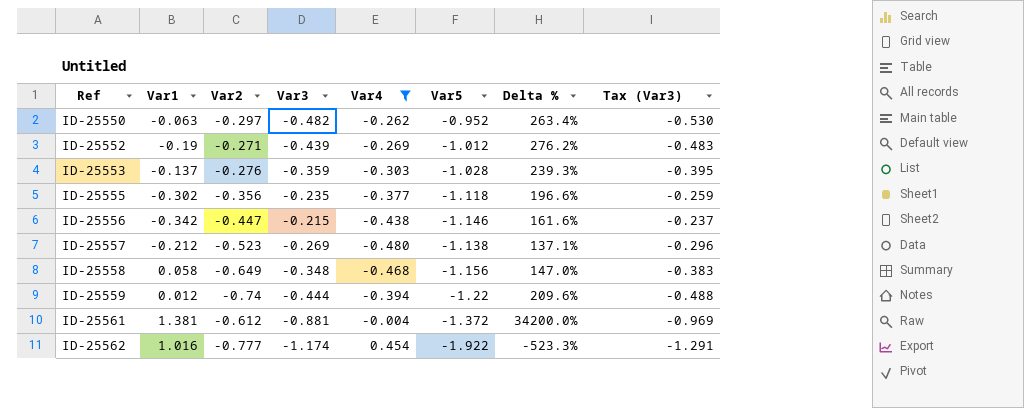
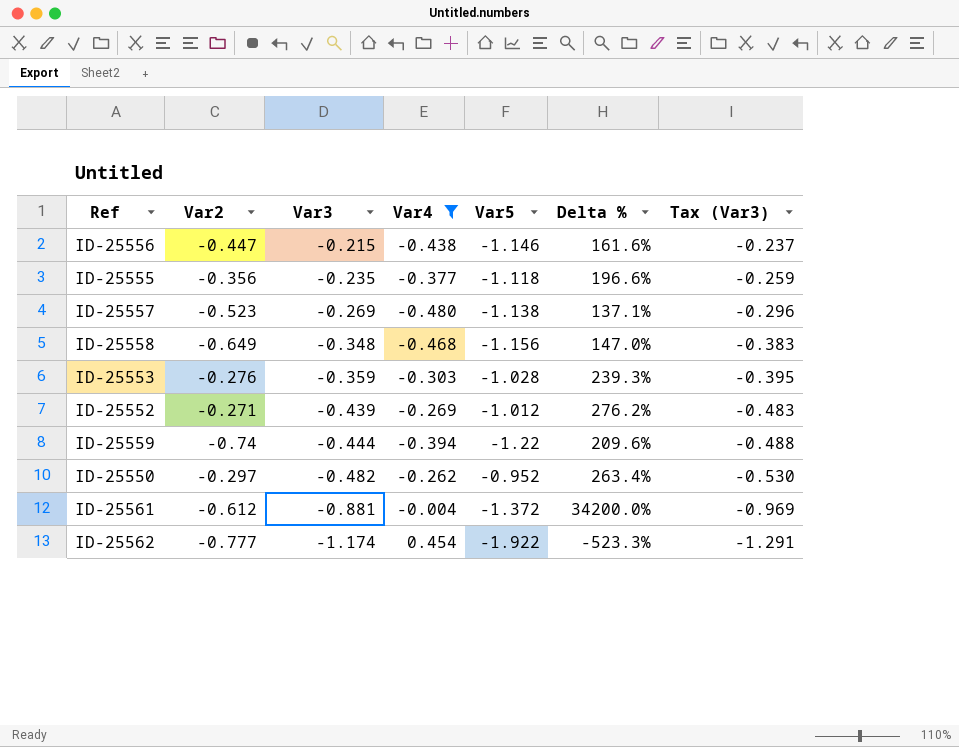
row order: Ref ascending -> Var3 descending
column Var1 | position: 2 -> none

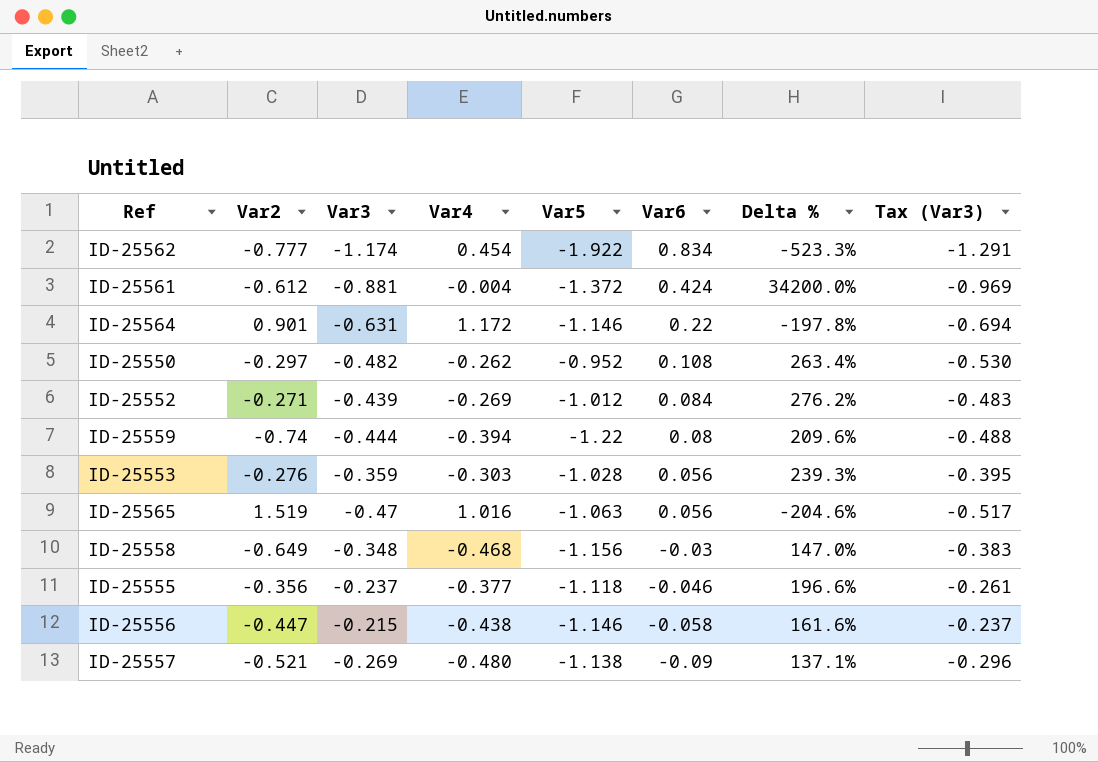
filter: Var4 <= 0.454 -> none
row order: Var3 descending -> Var6 descending
column Var6 | position: none -> 6
ID-25555 | Var3: -0.235 -> -0.237
ID-25555 | Tax (Var3): -0.259 -> -0.261
ID-25557 | Var2: -0.523 -> -0.521

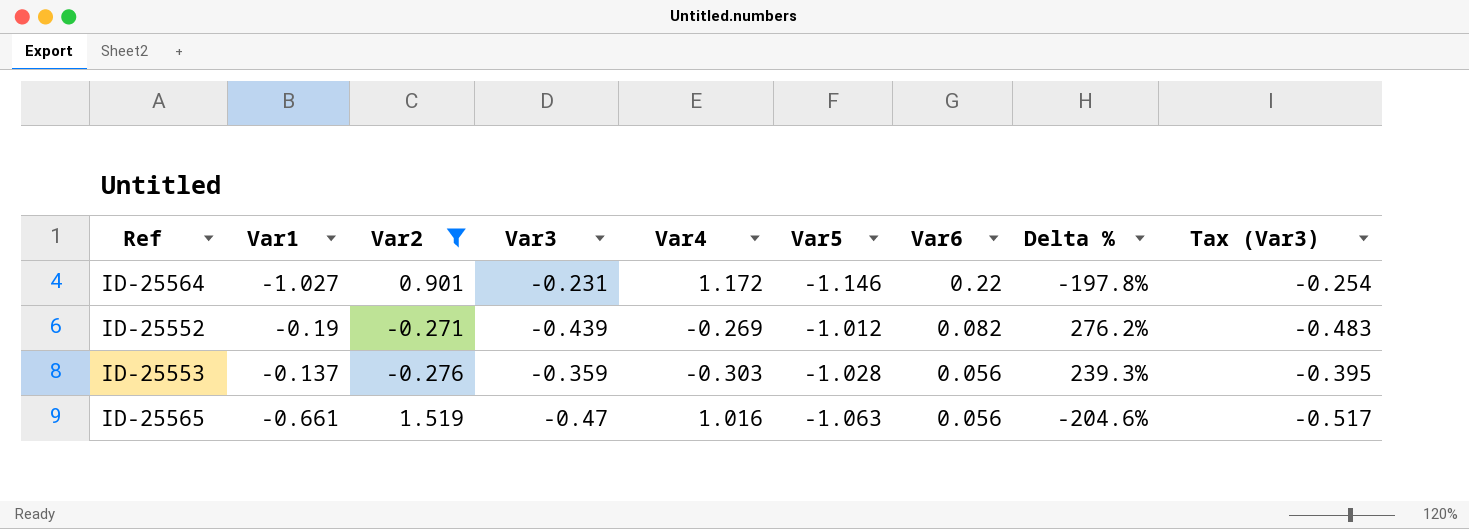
filter: none -> Var2 >= -0.276
column Var1 | position: none -> 2
ID-25564 | Var3: -0.631 -> -0.231
ID-25564 | Tax (Var3): -0.694 -> -0.254
ID-25552 | Var6: 0.084 -> 0.082

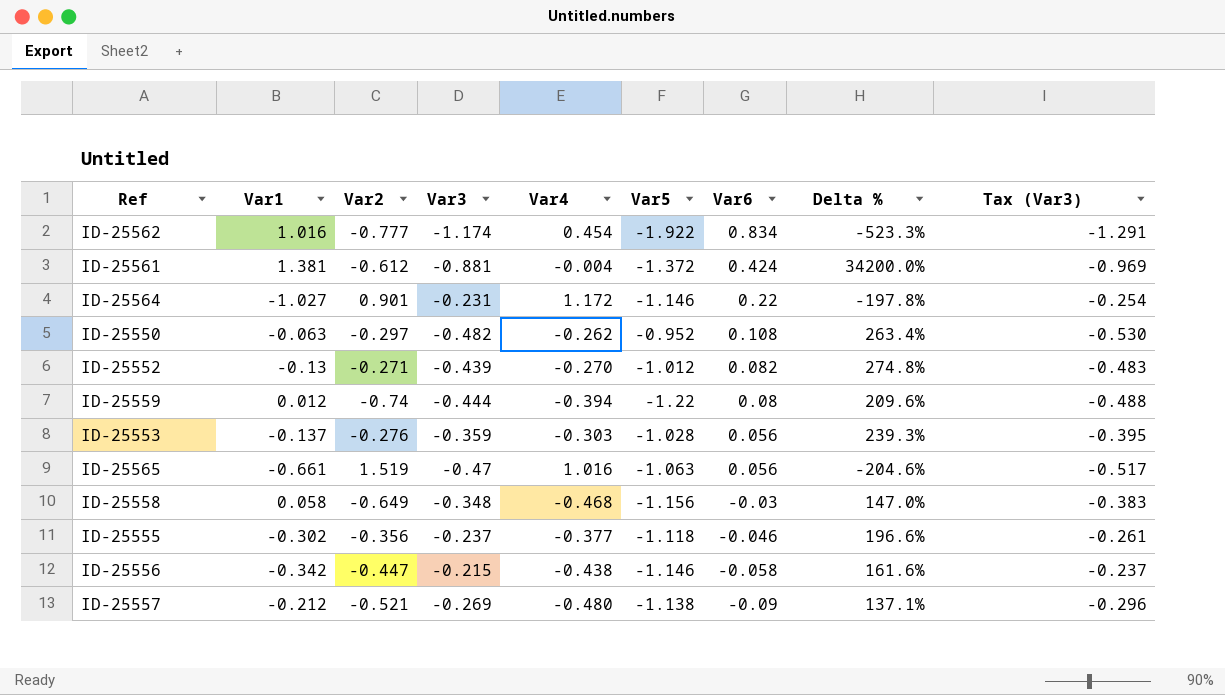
filter: Var2 >= -0.276 -> none
ID-25552 | Var1: -0.19 -> -0.13
ID-25552 | Var4: -0.269 -> -0.270
ID-25552 | Delta %: 276.2% -> 274.8%

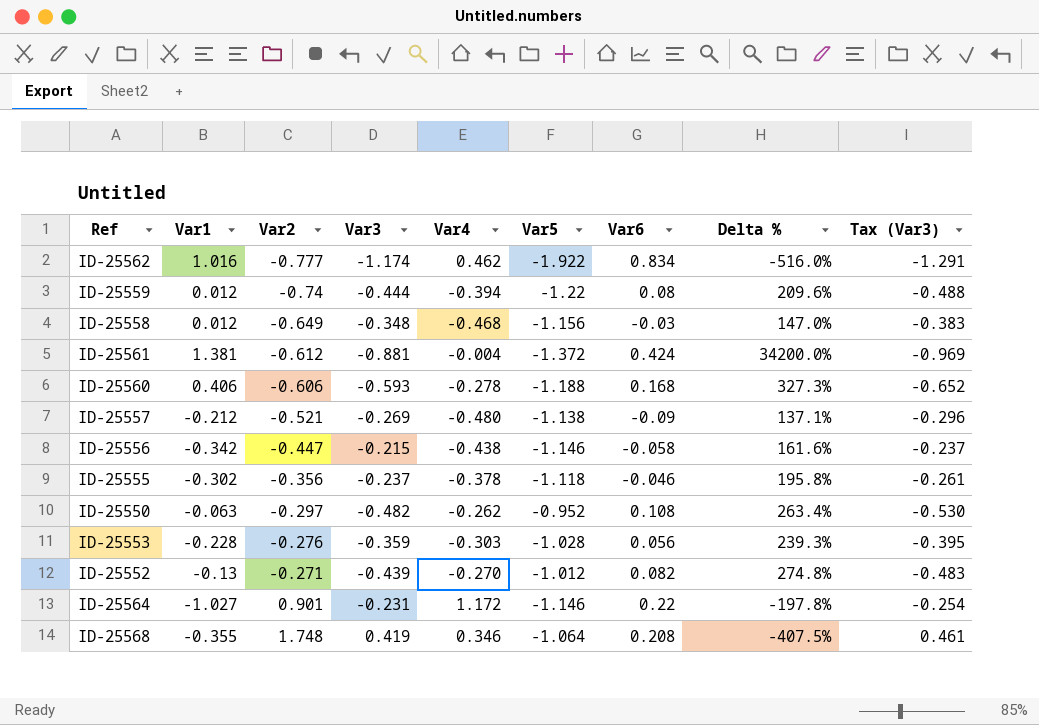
row order: Var6 descending -> Var2 ascending
row ID-25565: -0.661 | 1.519 | -0.47 | 1.016 | -1.063 | 0.056 | -204.6% | -0.517 -> none
ID-25562 | Var4: 0.454 -> 0.462
ID-25562 | Delta %: -523.3% -> -516.0%
ID-25558 | Var1: 0.058 -> 0.012
row ID-25560: none -> 0.406 | -0.606 | -0.593 | -0.278 | -1.188 | 0.168 | 327.3% | -0.652
ID-25555 | Var4: -0.377 -> -0.378
ID-25555 | Delta %: 196.6% -> 195.8%
ID-25553 | Var1: -0.137 -> -0.228
row ID-25568: none -> -0.355 | 1.748 | 0.419 | 0.346 | -1.064 | 0.208 | -407.5% | 0.461

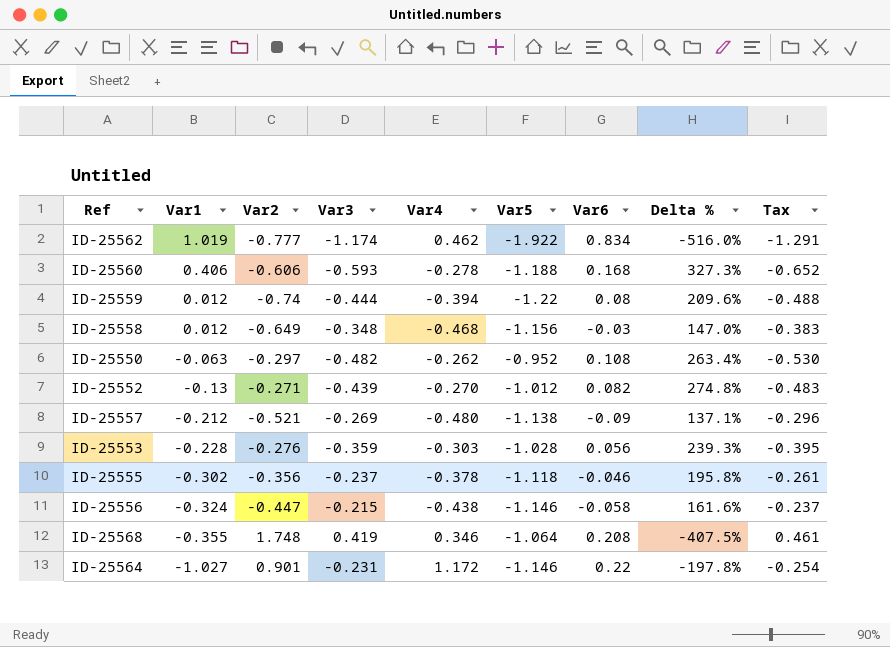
row order: Var2 ascending -> Var1 descending
column name: Tax (Var3) -> Tax
row ID-25561: 1.381 | -0.612 | -0.881 | -0.004 | -1.372 | 0.424 | 34200.0% | -0.969 -> none
ID-25562 | Var1: 1.016 -> 1.019
ID-25556 | Var1: -0.342 -> -0.324

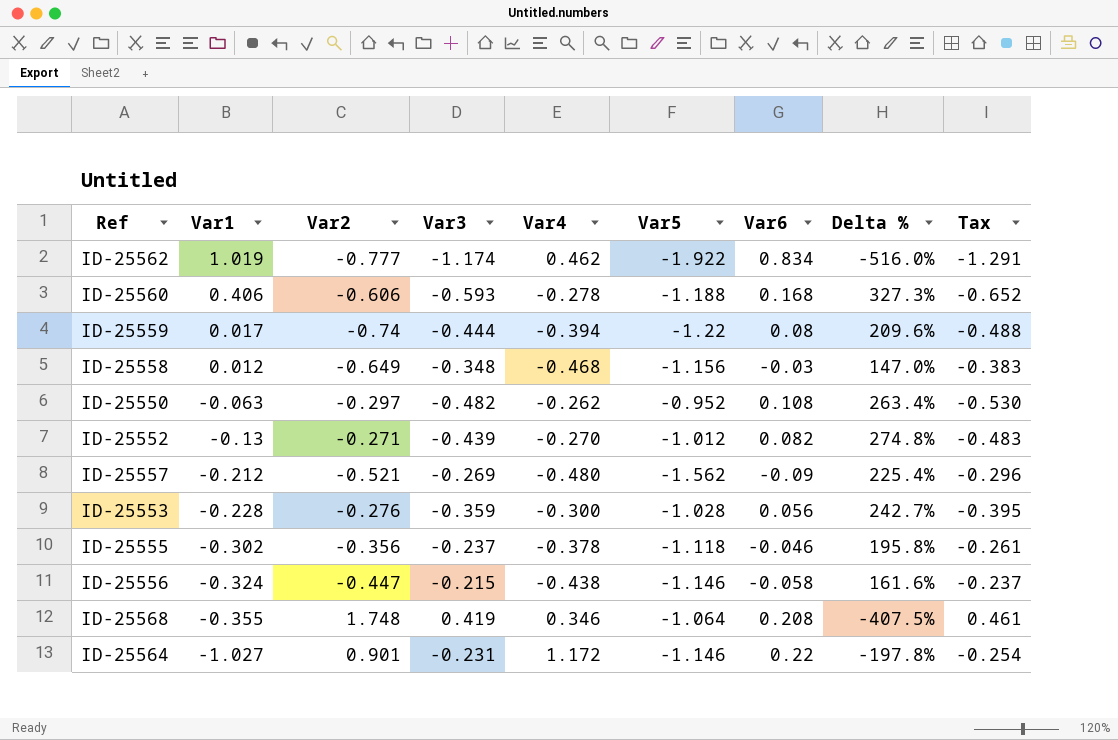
ID-25559 | Var1: 0.012 -> 0.017
ID-25557 | Var5: -1.138 -> -1.562
ID-25557 | Delta %: 137.1% -> 225.4%
ID-25553 | Var4: -0.303 -> -0.300
ID-25553 | Delta %: 239.3% -> 242.7%

